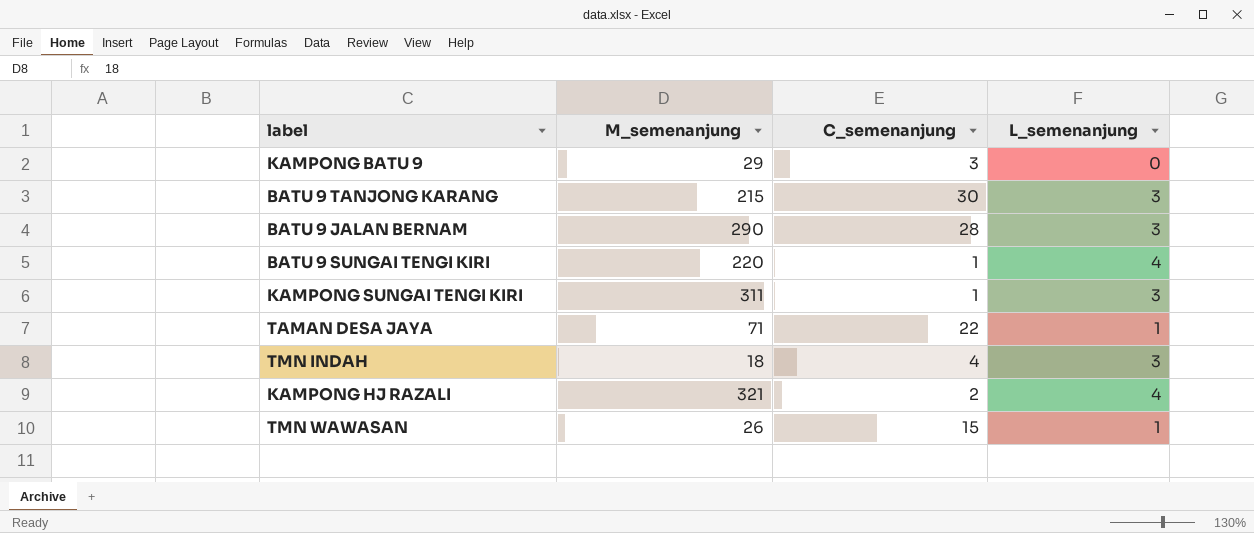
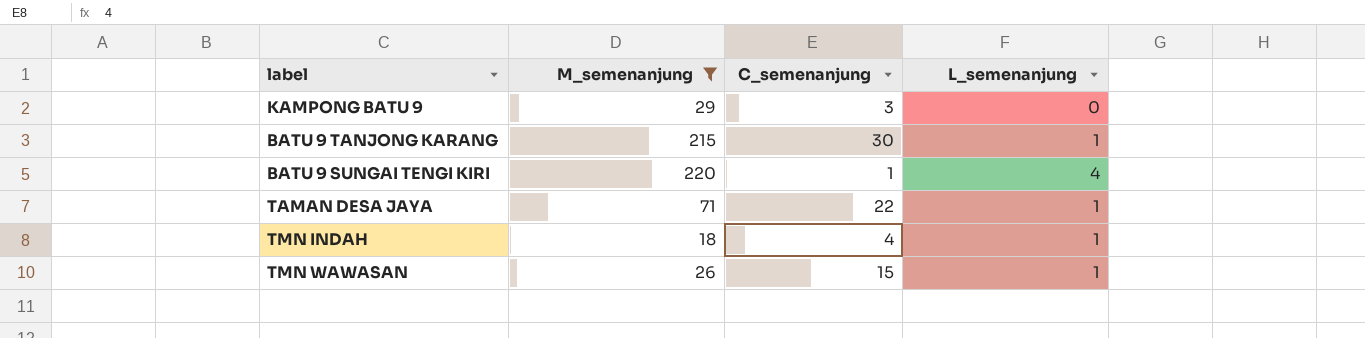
filter: none -> M_semenanjung <= 220
BATU 9 TANJONG KARANG | L_semenanjung: 3 -> 1
TMN INDAH | L_semenanjung: 3 -> 1

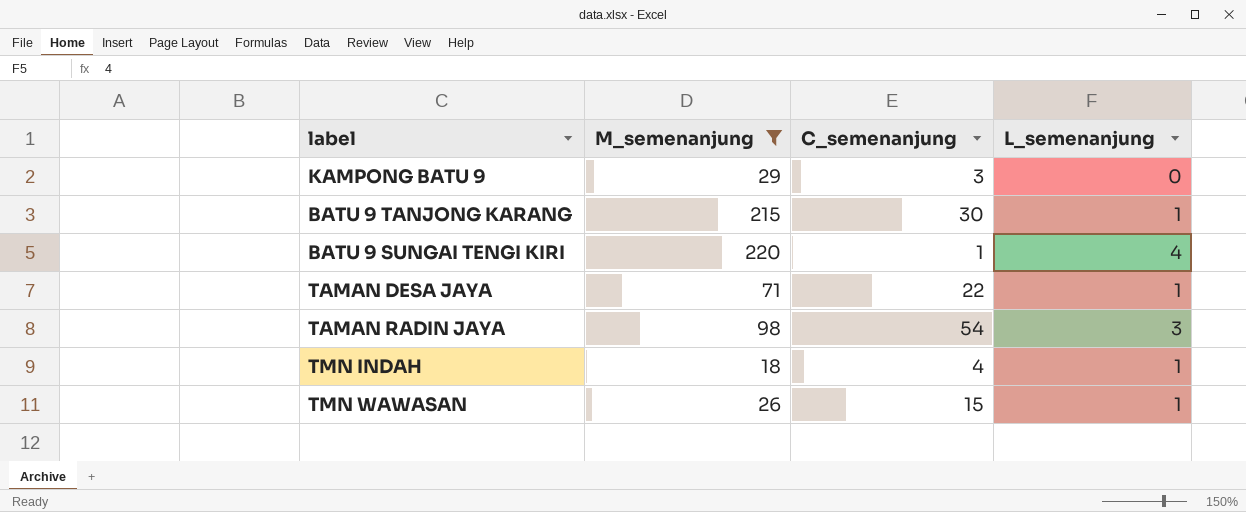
row TAMAN RADIN JAYA: none -> 98 | 54 | 3

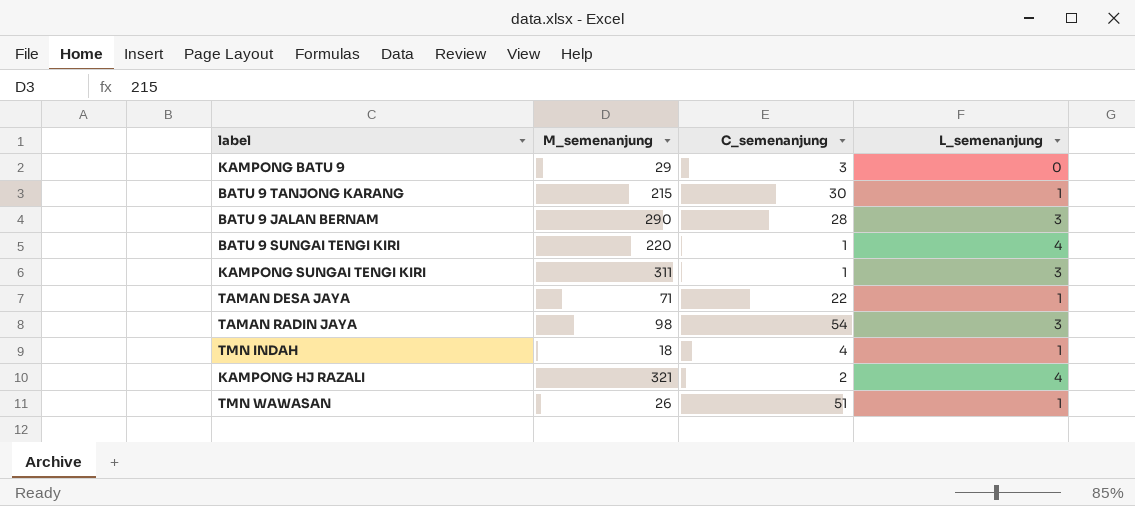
filter: M_semenanjung <= 220 -> none
TMN WAWASAN | C_semenanjung: 15 -> 51

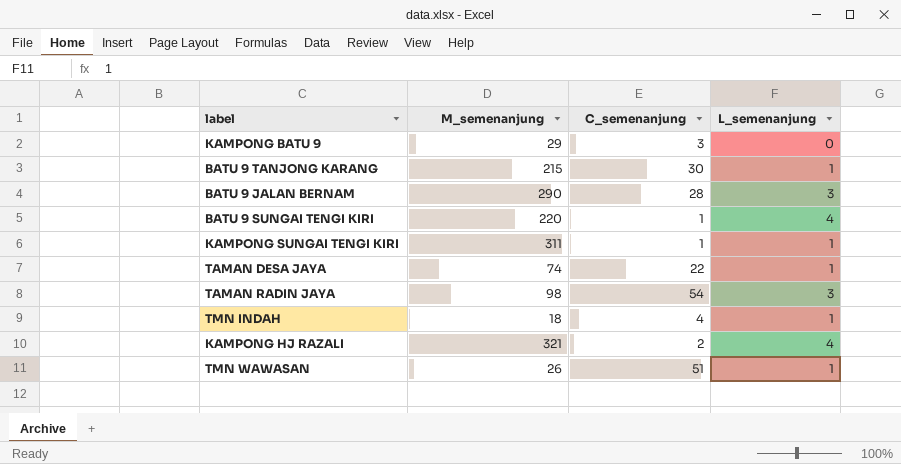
KAMPONG SUNGAI TENGI KIRI | L_semenanjung: 3 -> 1
TAMAN DESA JAYA | M_semenanjung: 71 -> 74

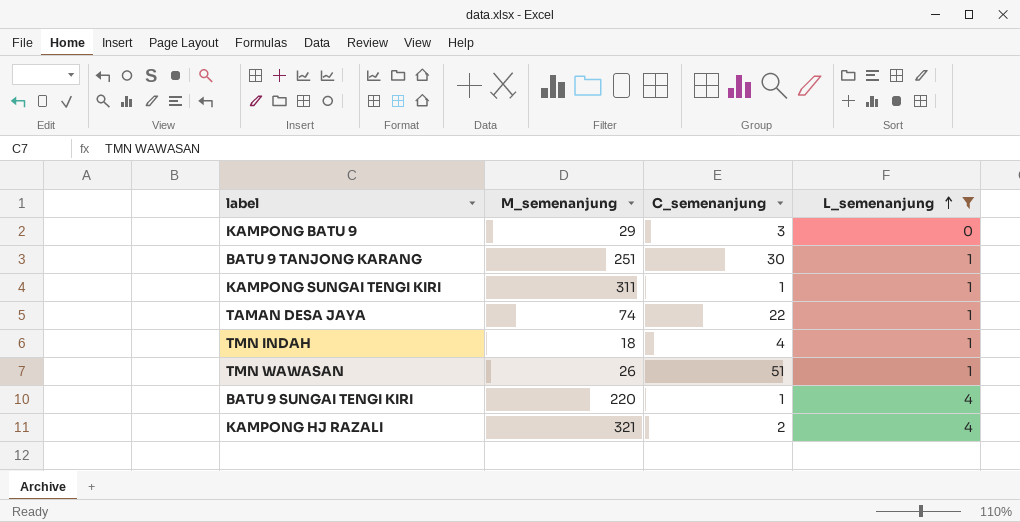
filter: none -> L_semenanjung != 3
row order: none -> L_semenanjung ascending
BATU 9 TANJONG KARANG | M_semenanjung: 215 -> 251

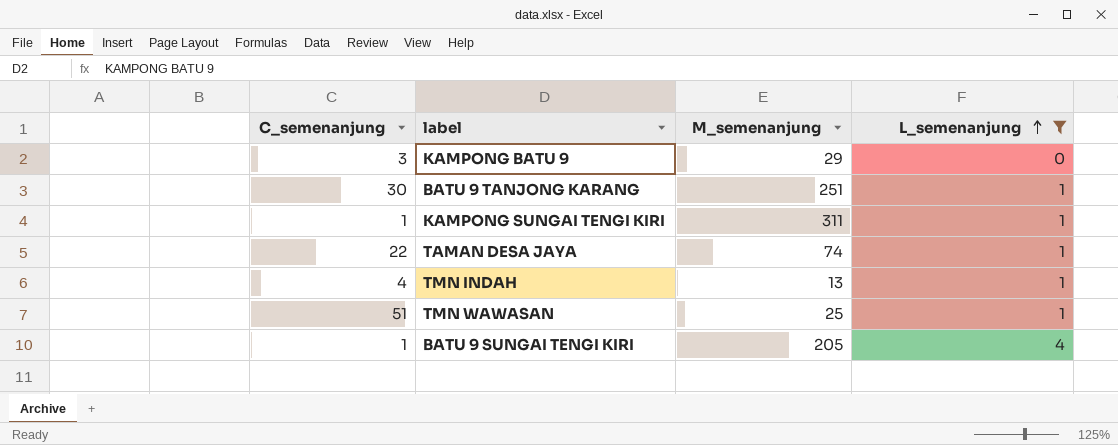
column C_semenanjung | position: 3 -> 1
row KAMPONG HJ RAZALI: 321 | 2 | 4 -> none
TMN INDAH | M_semenanjung: 18 -> 13
TMN WAWASAN | M_semenanjung: 26 -> 25
BATU 9 SUNGAI TENGI KIRI | M_semenanjung: 220 -> 205

